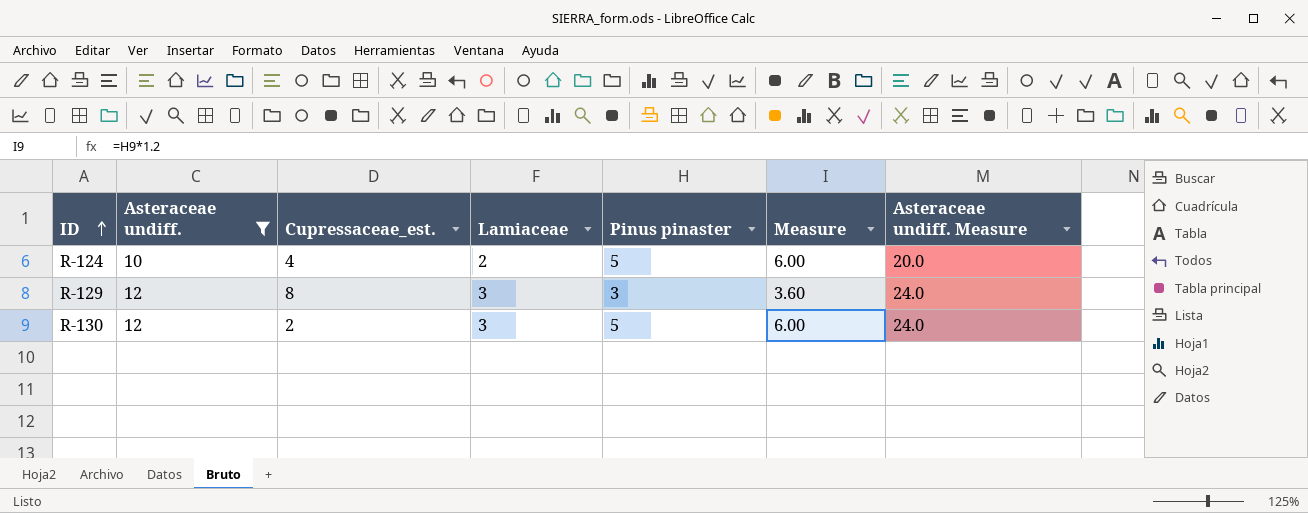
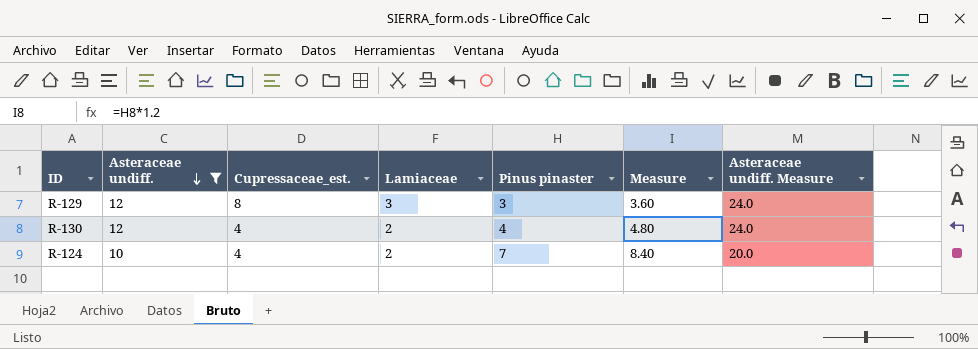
row order: ID ascending -> Asteraceae undiff. descending
R-130 | Cupressaceae_est.: 2 -> 4
R-130 | Lamiaceae: 3 -> 2
R-130 | Pinus pinaster: 5 -> 4
R-130 | Measure: 6.00 -> 4.80
R-124 | Pinus pinaster: 5 -> 7
R-124 | Measure: 6.00 -> 8.40

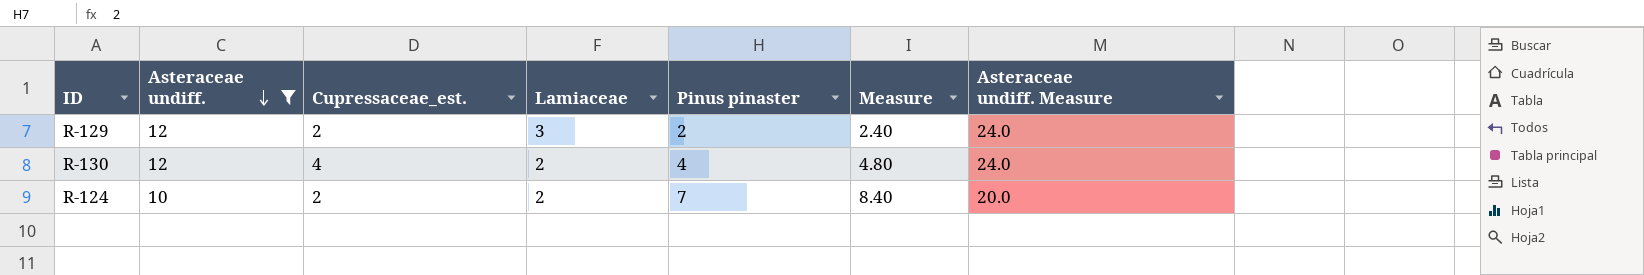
R-129 | Cupressaceae_est.: 8 -> 2
R-129 | Pinus pinaster: 3 -> 2
R-129 | Measure: 3.60 -> 2.40
R-124 | Cupressaceae_est.: 4 -> 2

